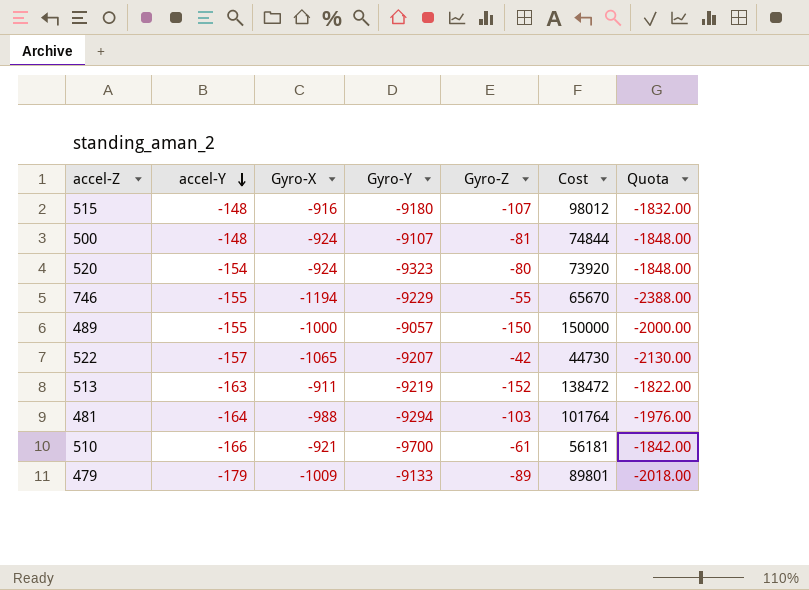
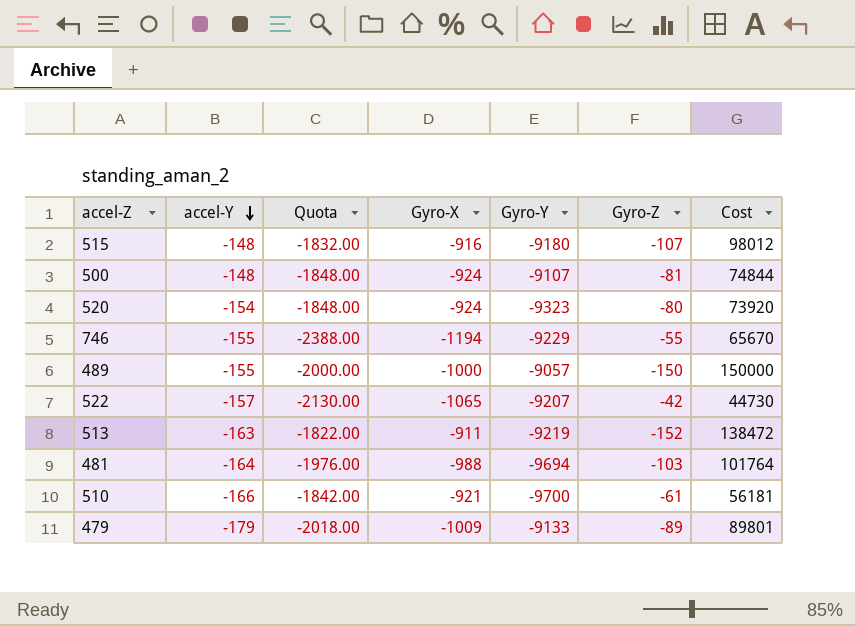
column Quota | position: 7 -> 3
481 | Gyro-Y: -9294 -> -9694

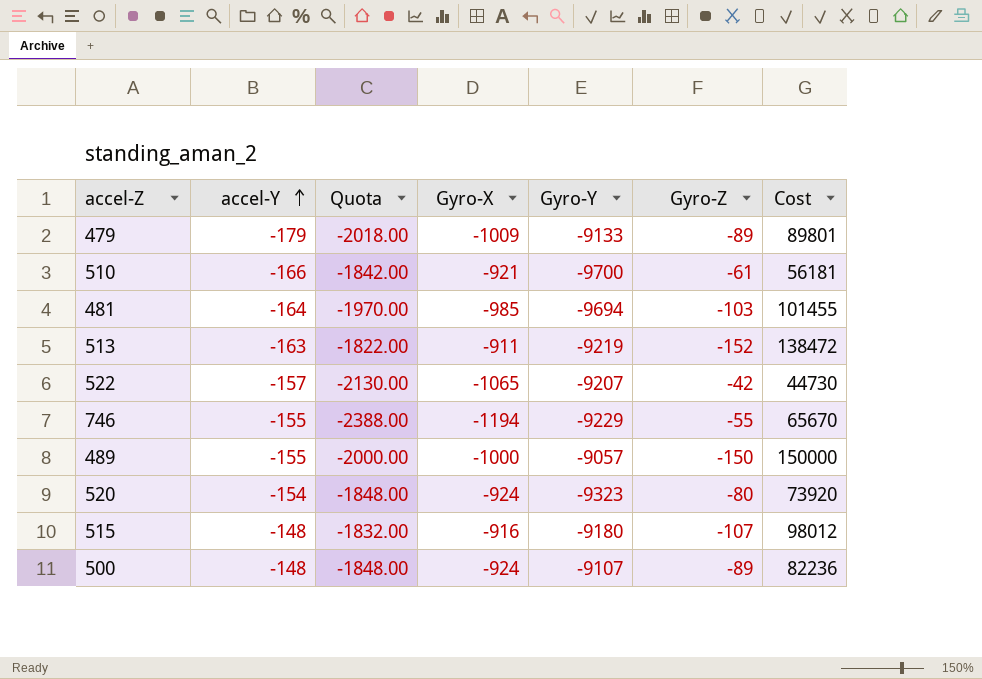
row order: accel-Y descending -> accel-Y ascending
481 | Quota: -1976.00 -> -1970.00
481 | Gyro-X: -988 -> -985
481 | Cost: 101764 -> 101455
500 | Gyro-Z: -81 -> -89
500 | Cost: 74844 -> 82236

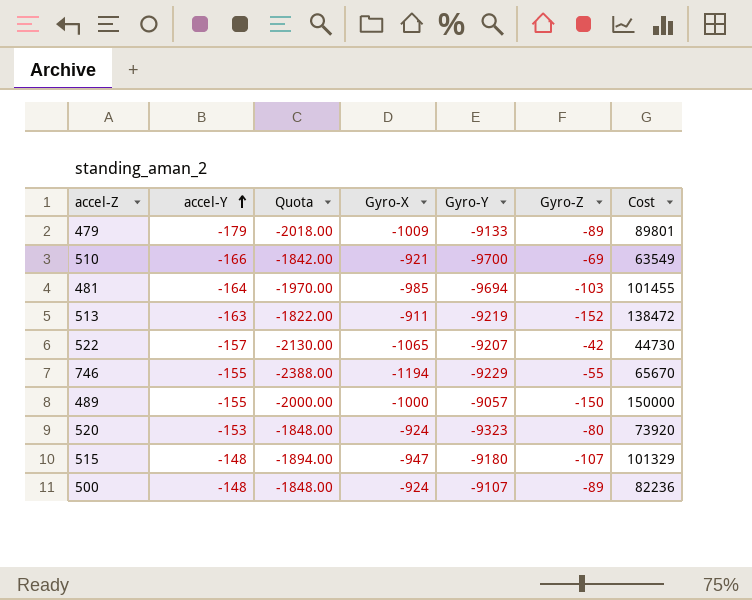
510 | Gyro-Z: -61 -> -69
510 | Cost: 56181 -> 63549
520 | accel-Y: -154 -> -153
515 | Quota: -1832.00 -> -1894.00
515 | Gyro-X: -916 -> -947
515 | Cost: 98012 -> 101329

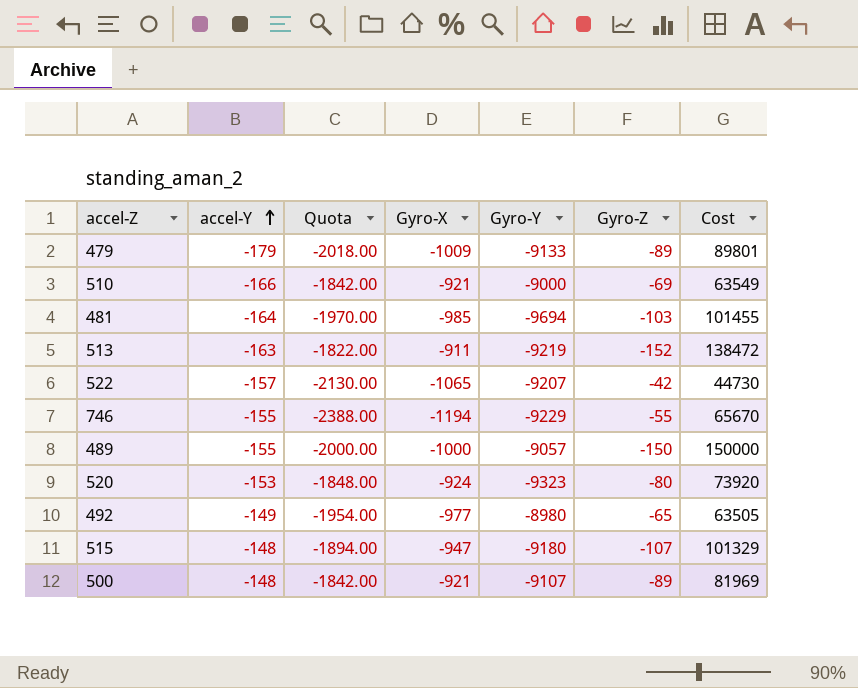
510 | Gyro-Y: -9700 -> -9000
row 492: none -> -149 | -1954.00 | -977 | -8980 | -65 | 63505
500 | Quota: -1848.00 -> -1842.00
500 | Gyro-X: -924 -> -921
500 | Cost: 82236 -> 81969

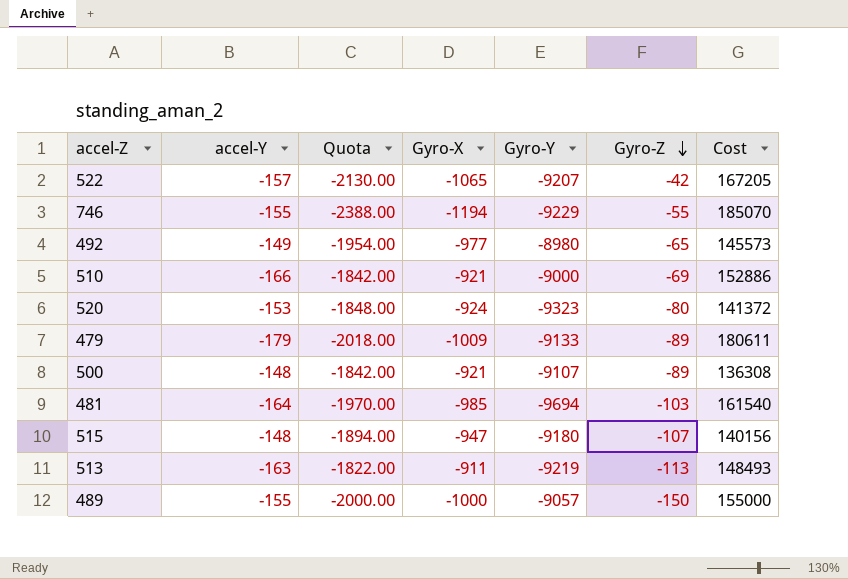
row order: accel-Y ascending -> Gyro-Z descending
column Cost | formula: [Gyro-X] * [Gyro-Z] -> [accel-Y] * [Gyro-X]
513 | Gyro-Z: -152 -> -113

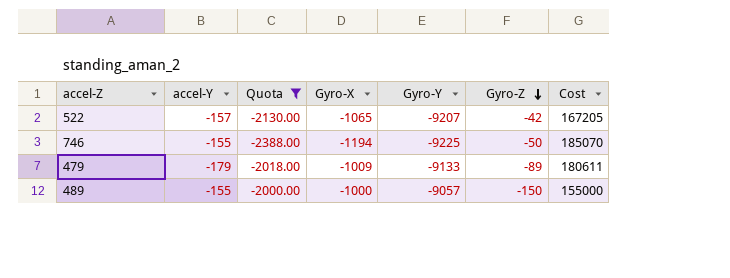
filter: none -> Quota <= -2000.00
746 | Gyro-Y: -9229 -> -9225
746 | Gyro-Z: -55 -> -50

